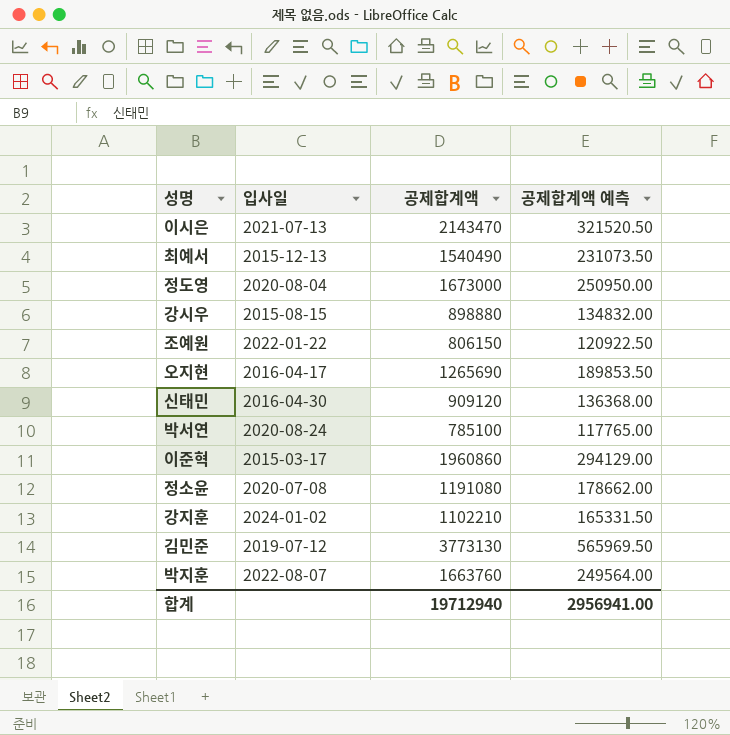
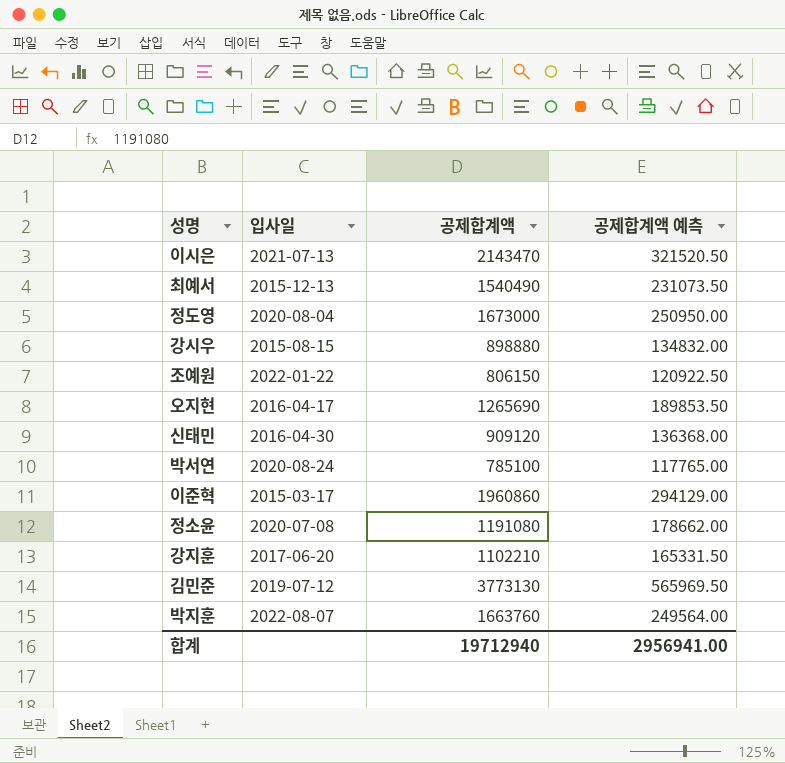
강지훈 | 입사일: 2024-01-02 -> 2017-06-20

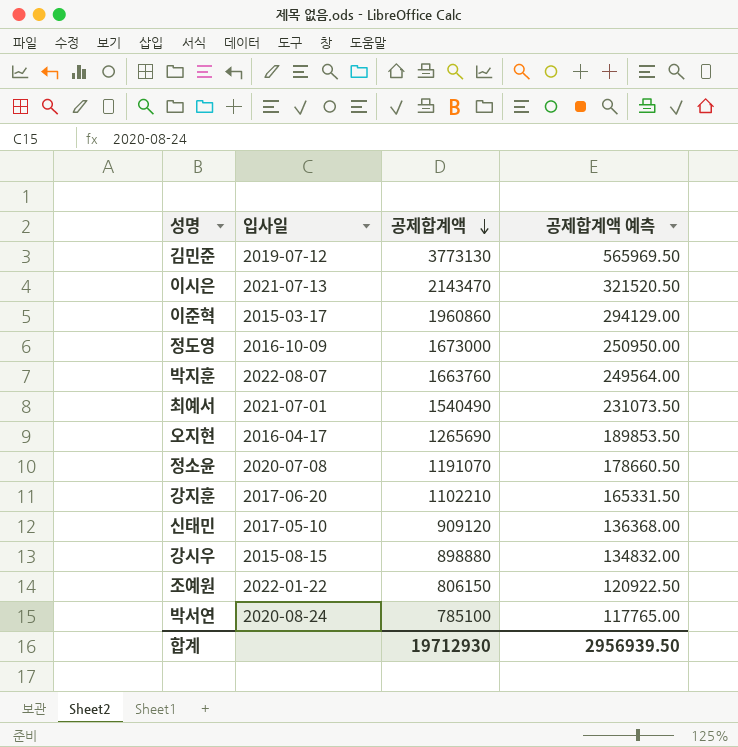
row order: none -> 공제합계액 descending
정도영 | 입사일: 2020-08-04 -> 2016-10-09
최예서 | 입사일: 2015-12-13 -> 2021-07-01
정소윤 | 공제합계액: 1191080 -> 1191070
정소윤 | 공제합계액 예측: 178662.00 -> 178660.50
신태민 | 입사일: 2016-04-30 -> 2017-05-10
합계 | 공제합계액: 19712940 -> 19712930
합계 | 공제합계액 예측: 2956941.00 -> 2956939.50

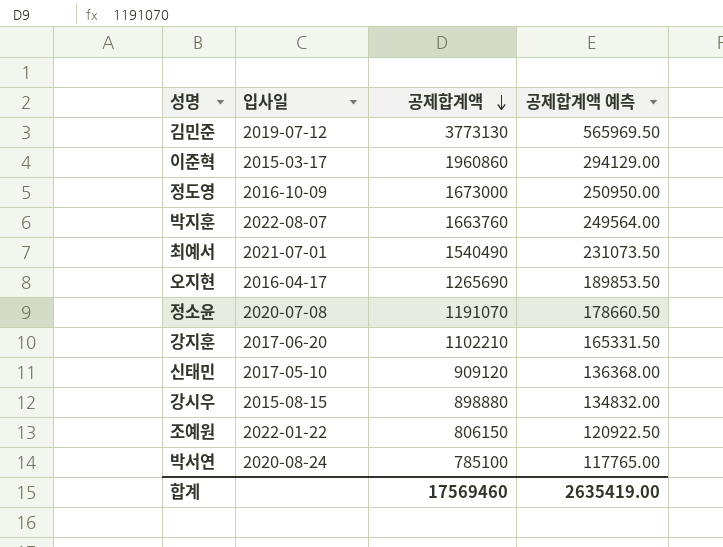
row 이시은: 2021-07-13 | 2143470 | 321520.50 -> none
합계 | 공제합계액: 19712930 -> 17569460
합계 | 공제합계액 예측: 2956939.50 -> 2635419.00

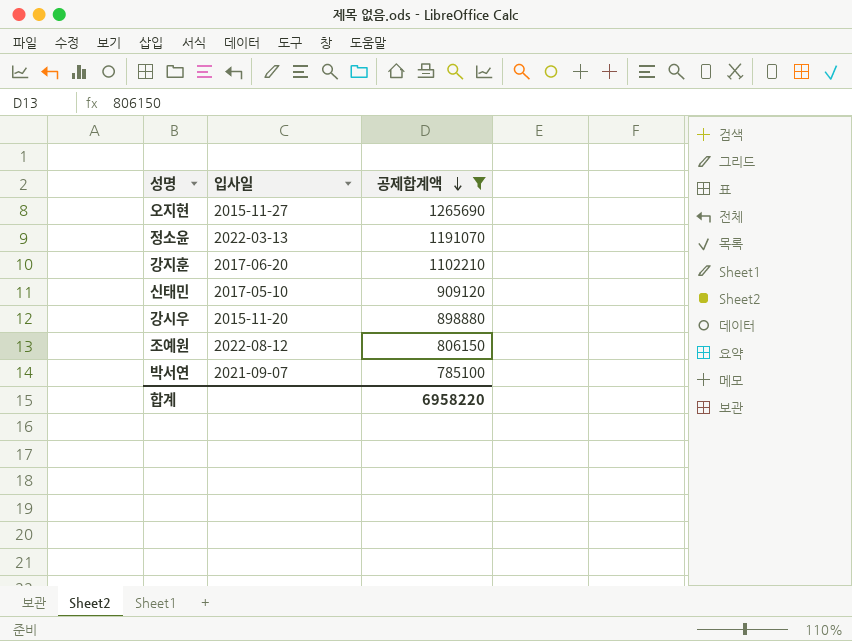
filter: none -> 공제합계액 <= 1265690
column 공제합계액 예측 | formula: [공제합계액] * 0.15 -> none
오지현 | 입사일: 2016-04-17 -> 2015-11-27
정소윤 | 입사일: 2020-07-08 -> 2022-03-13
강시우 | 입사일: 2015-08-15 -> 2015-11-20
조예원 | 입사일: 2022-01-22 -> 2022-08-12
박서연 | 입사일: 2020-08-24 -> 2021-09-07
합계 | 공제합계액: 17569460 -> 6958220

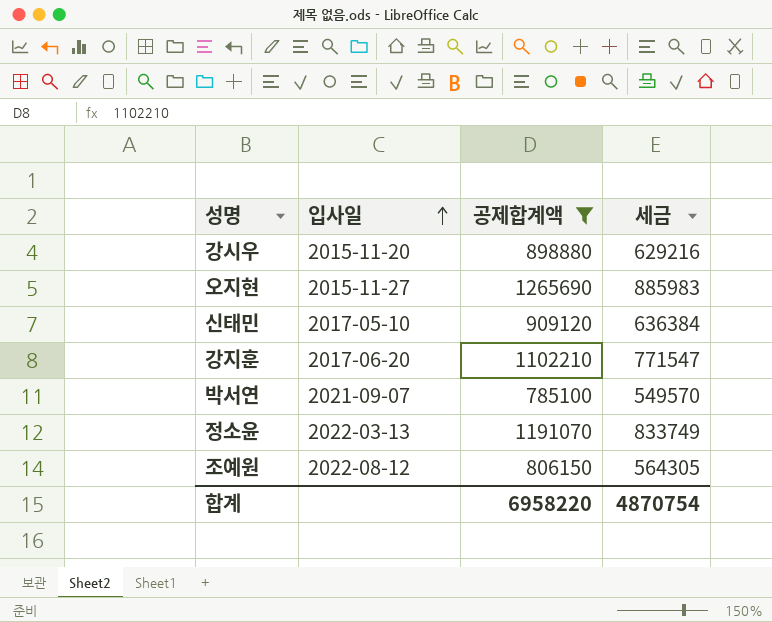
row order: 공제합계액 descending -> 입사일 ascending
column 세금 | formula: none -> [공제합계액] * 0.7

